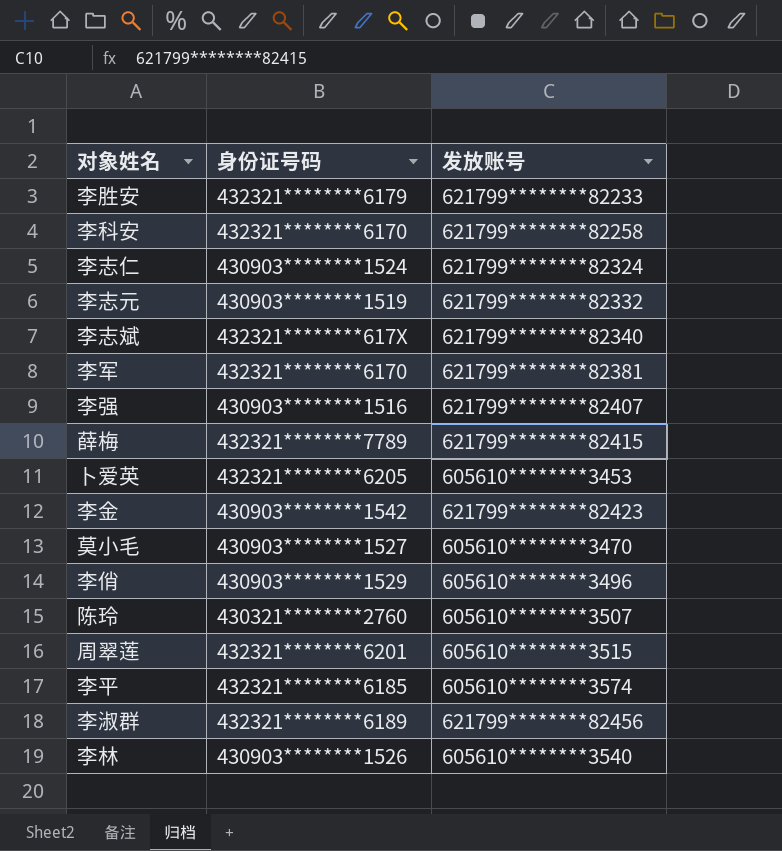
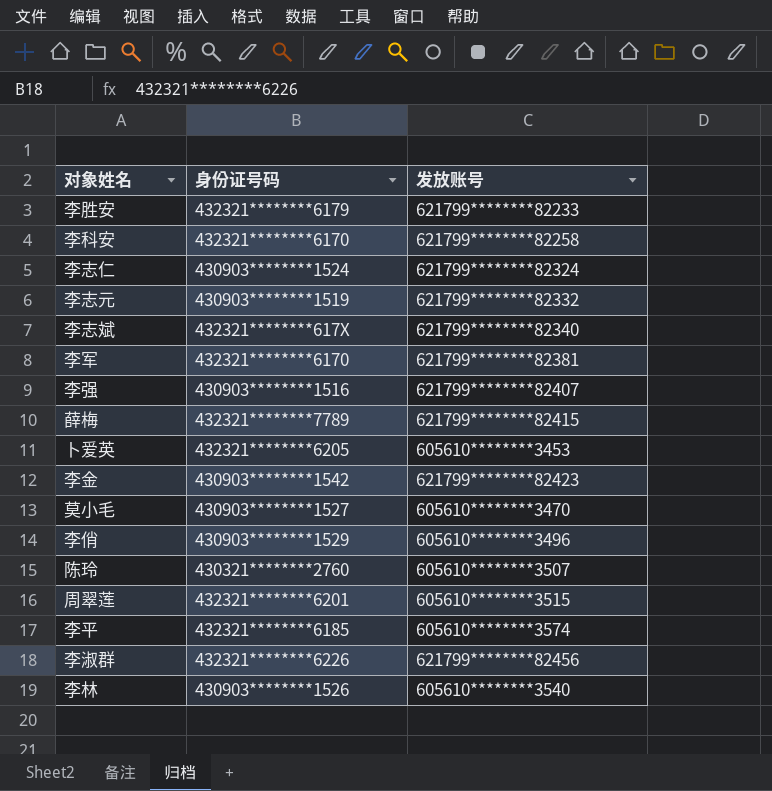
李淑群 | 身份证号码: 432321********6189 -> 432321********6226

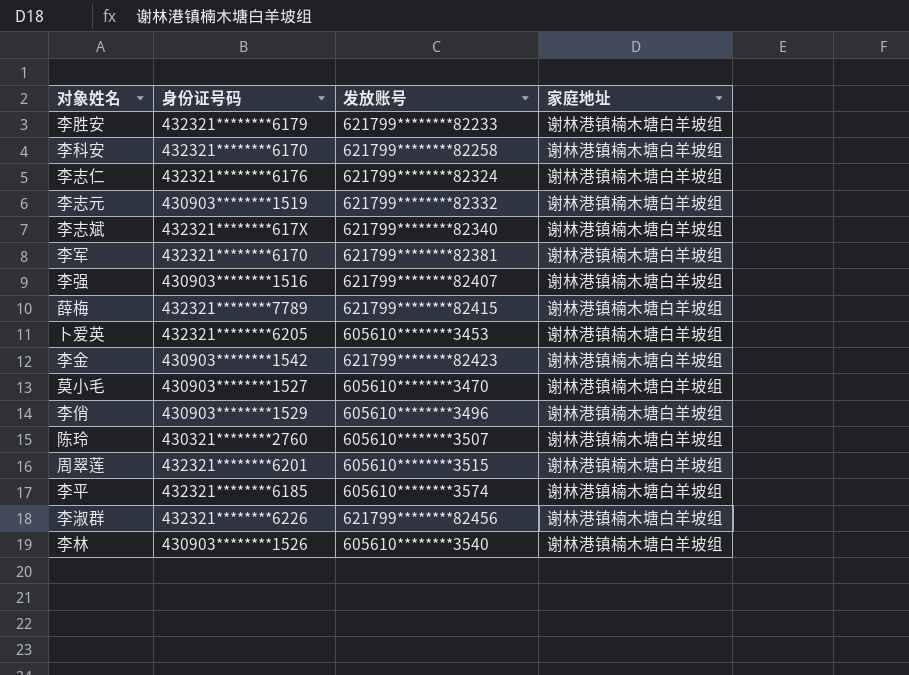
column 家庭地址 | position: none -> 4
李志仁 | 身份证号码: 430903********1524 -> 432321********6176

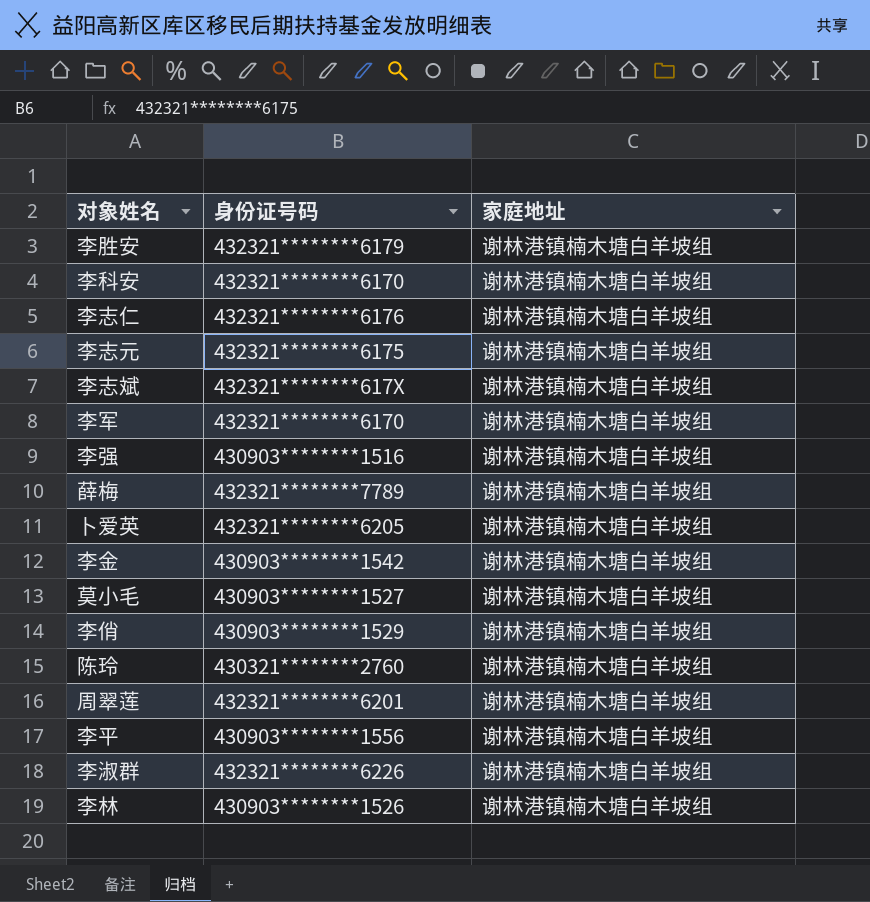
column 发放账号 | position: 3 -> none
李志元 | 身份证号码: 430903********1519 -> 432321********6175
李平 | 身份证号码: 432321********6185 -> 430903********1556

